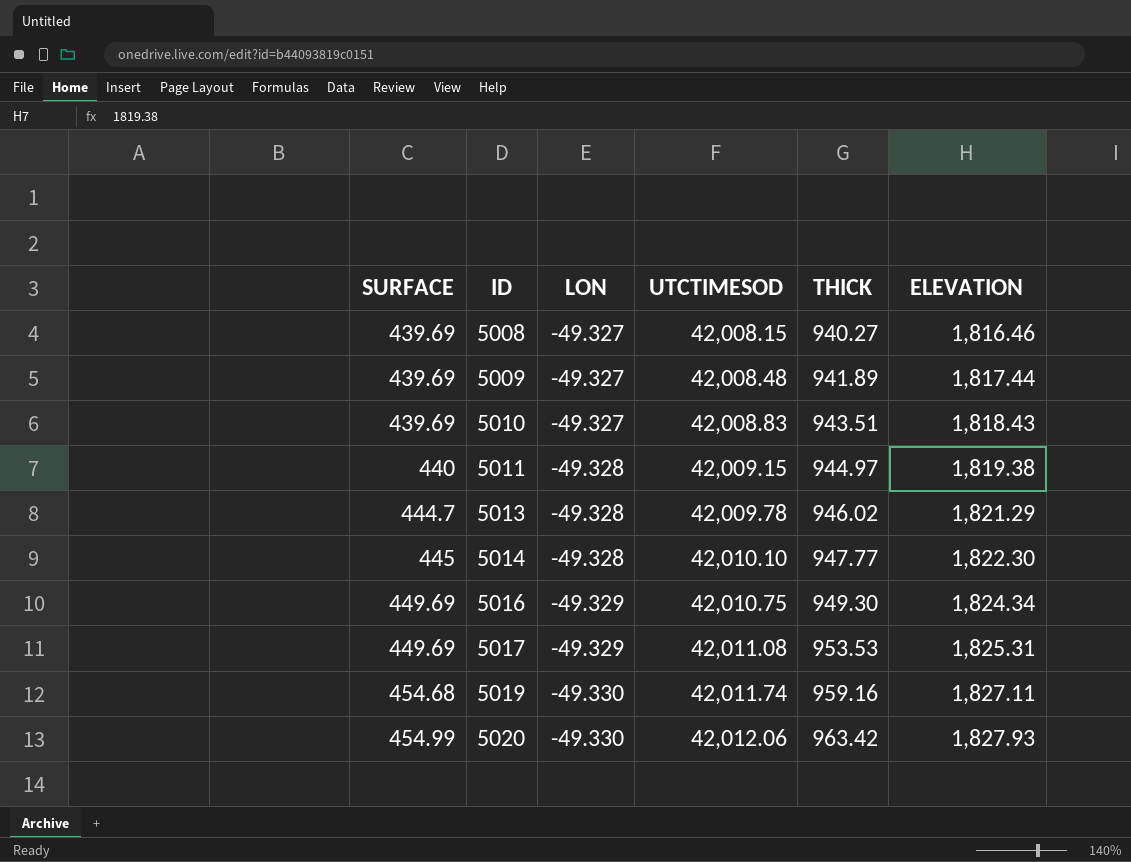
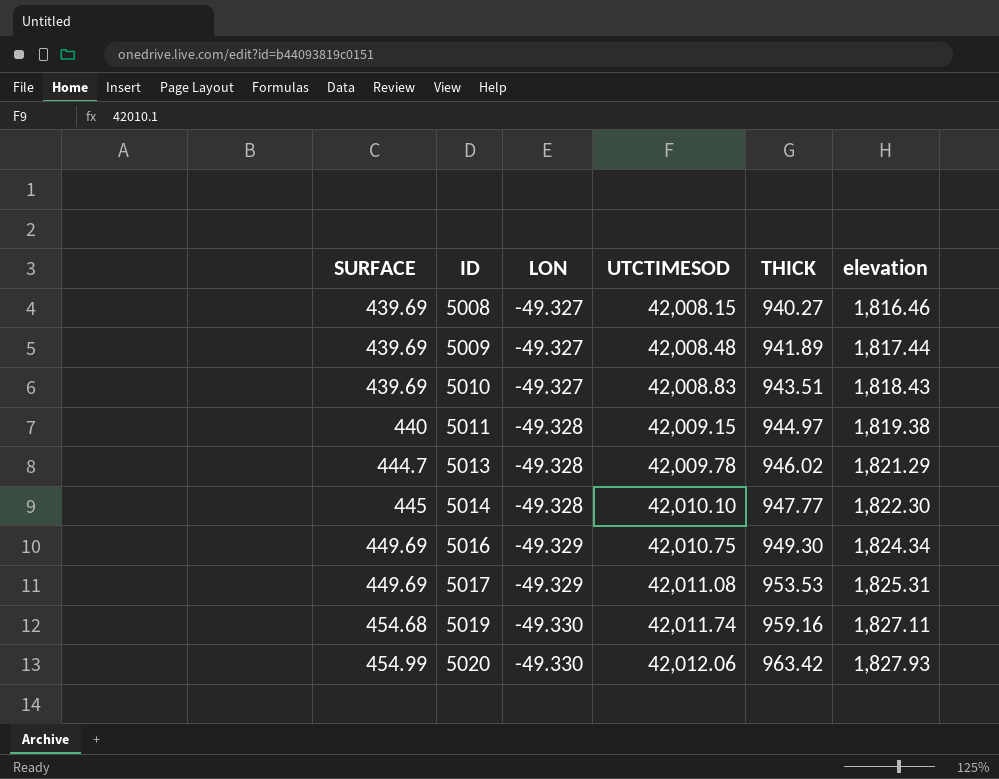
column name: ELEVATION -> elevation

